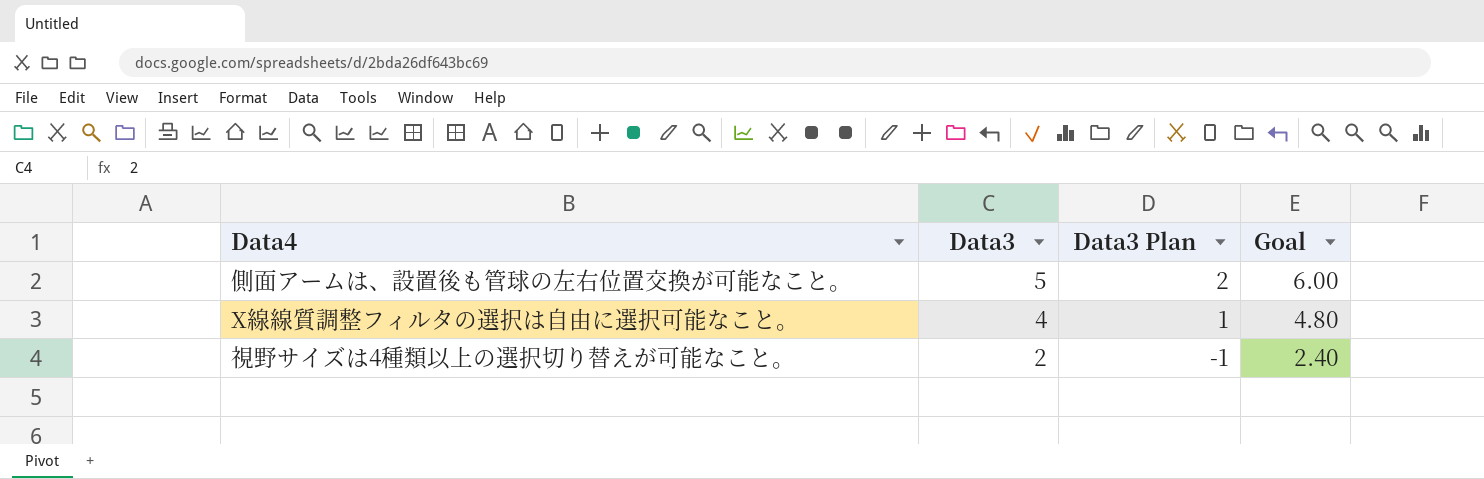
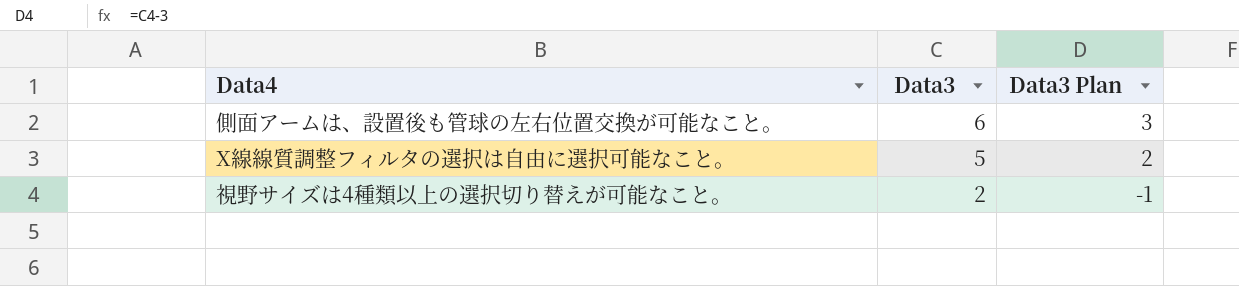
column Goal | formula: [Data3] * 1.2 -> none
側面アームは、設置後も管球の左右位置交換が可能なこと。 | Data3: 5 -> 6
側面アームは、設置後も管球の左右位置交換が可能なこと。 | Data3 Plan: 2 -> 3
X線線質調整フィルタの選択は自由に選択可能なこと。 | Data3: 4 -> 5
X線線質調整フィルタの選択は自由に選択可能なこと。 | Data3 Plan: 1 -> 2

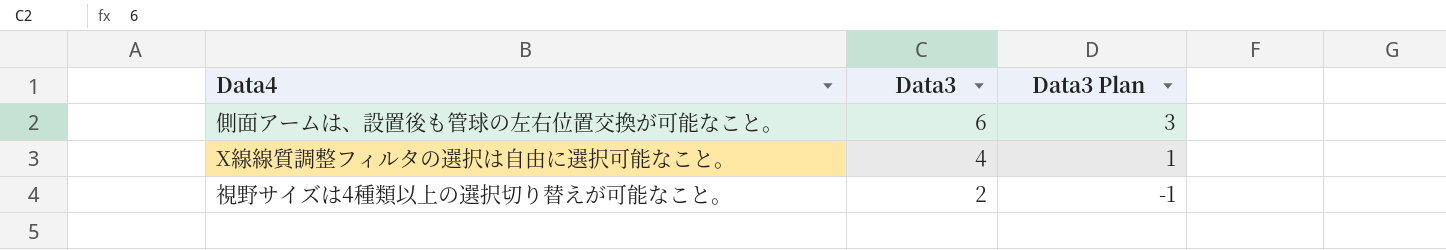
X線線質調整フィルタの選択は自由に選択可能なこと。 | Data3: 5 -> 4
X線線質調整フィルタの選択は自由に選択可能なこと。 | Data3 Plan: 2 -> 1

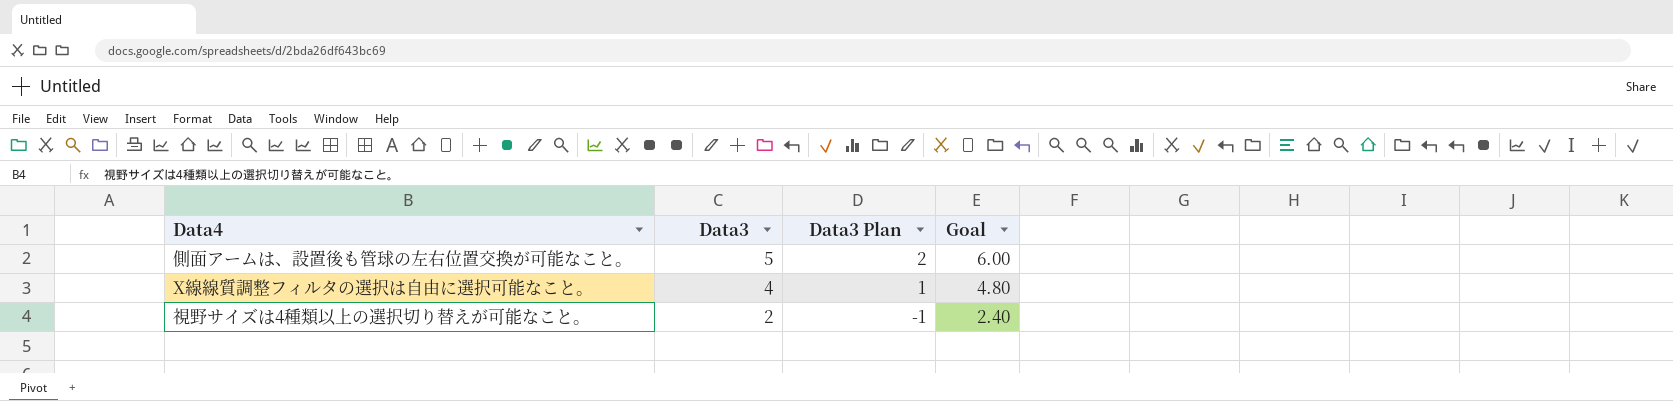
column Goal | formula: none -> [Data3] * 1.2
側面アームは、設置後も管球の左右位置交換が可能なこと。 | Data3: 6 -> 5
側面アームは、設置後も管球の左右位置交換が可能なこと。 | Data3 Plan: 3 -> 2

